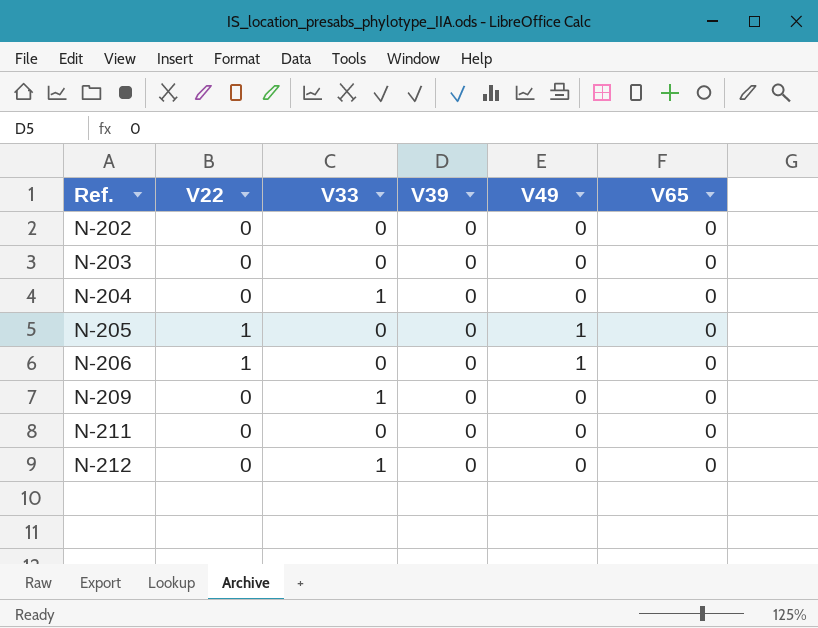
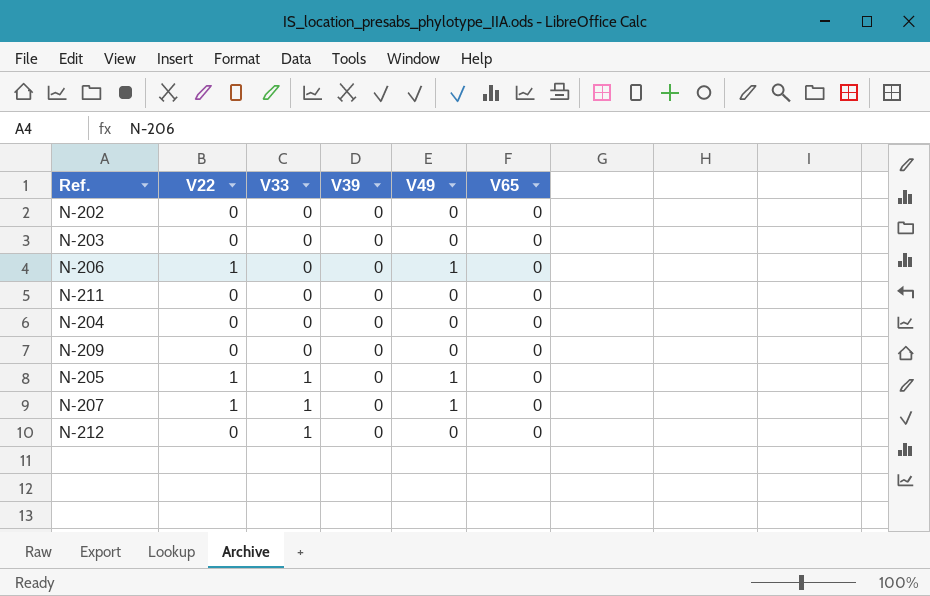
row order: Ref. ascending -> V33 ascending
N-204 | V33: 1 -> 0
N-209 | V33: 1 -> 0
N-205 | V33: 0 -> 1
row N-207: none -> 1 | 1 | 0 | 1 | 0

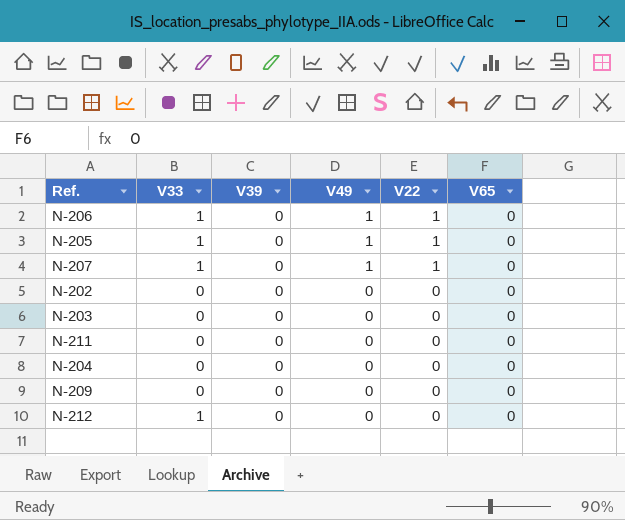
row order: V33 ascending -> V49 descending
column V22 | position: 2 -> 5
N-206 | V33: 0 -> 1

